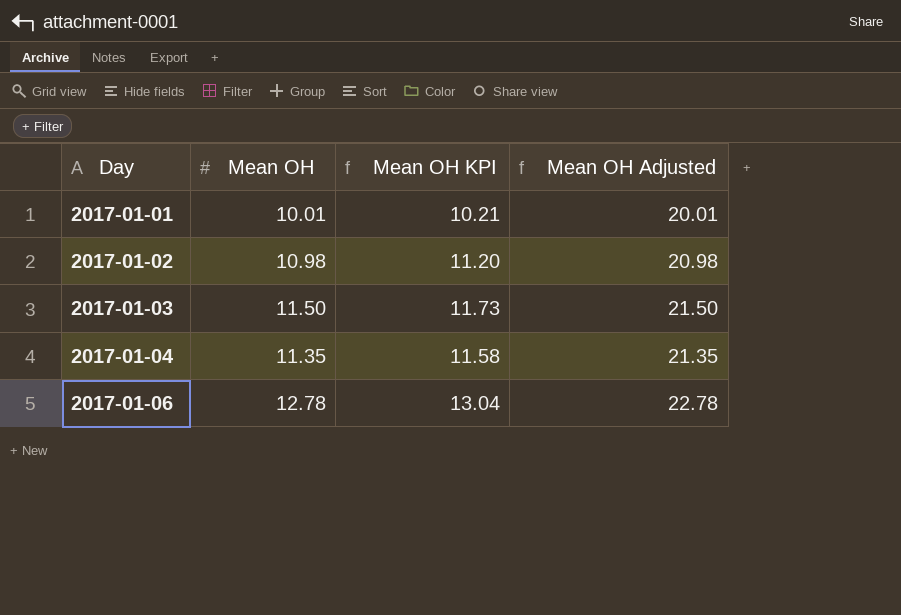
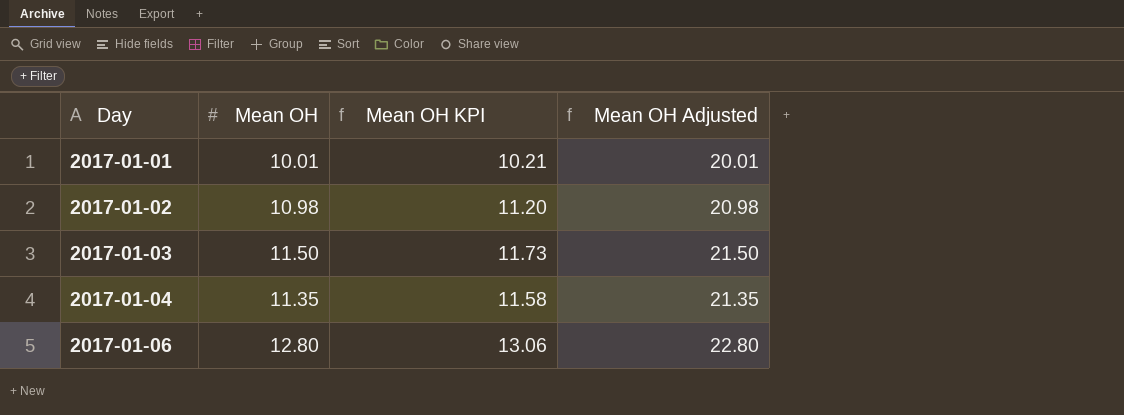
2017-01-06 | Mean OH: 12.78 -> 12.80
2017-01-06 | Mean OH KPI: 13.04 -> 13.06
2017-01-06 | Mean OH Adjusted: 22.78 -> 22.80

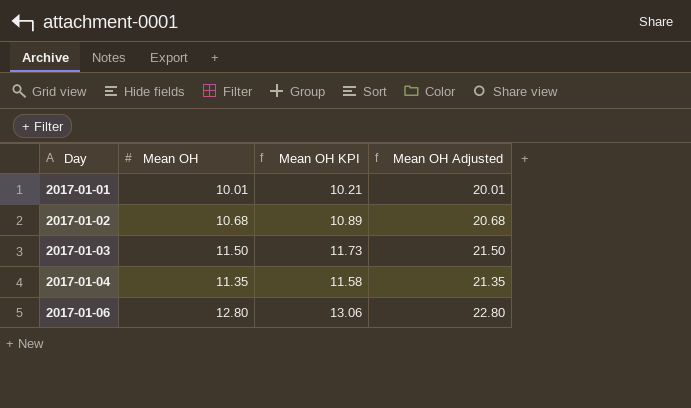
2017-01-02 | Mean OH: 10.98 -> 10.68
2017-01-02 | Mean OH KPI: 11.20 -> 10.89
2017-01-02 | Mean OH Adjusted: 20.98 -> 20.68

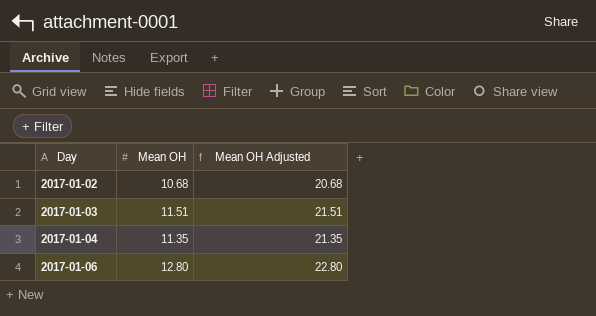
column Mean OH KPI | formula: [Mean OH] * 1.02 -> none
row 2017-01-01: 10.01 | 10.21 | 20.01 -> none
2017-01-03 | Mean OH: 11.50 -> 11.51
2017-01-03 | Mean OH Adjusted: 21.50 -> 21.51

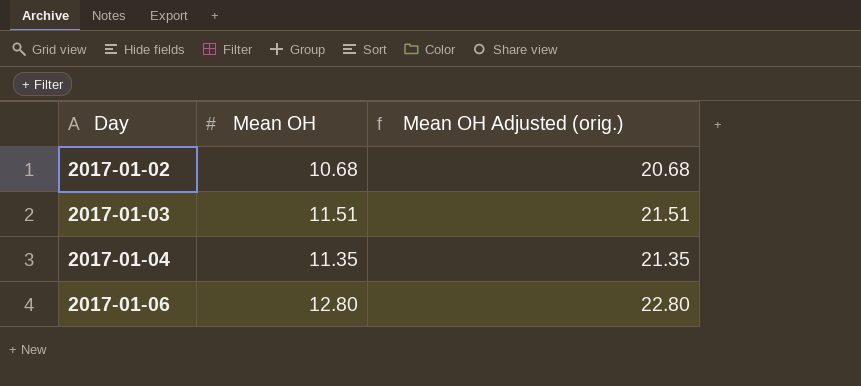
column name: Mean OH Adjusted -> Mean OH Adjusted (orig.)

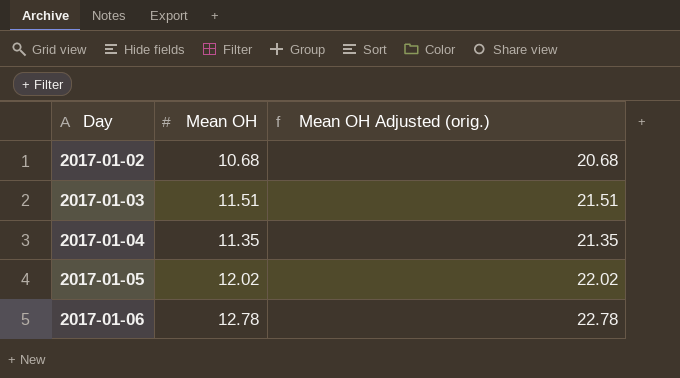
row 2017-01-05: none -> 12.02 | 22.02
2017-01-06 | Mean OH: 12.80 -> 12.78
2017-01-06 | Mean OH Adjusted (orig.): 22.80 -> 22.78

